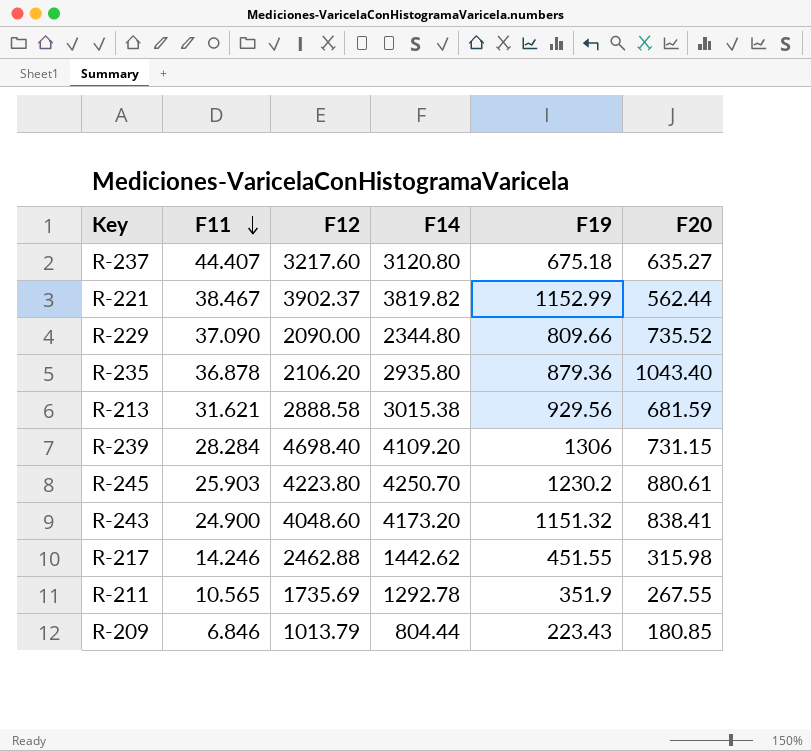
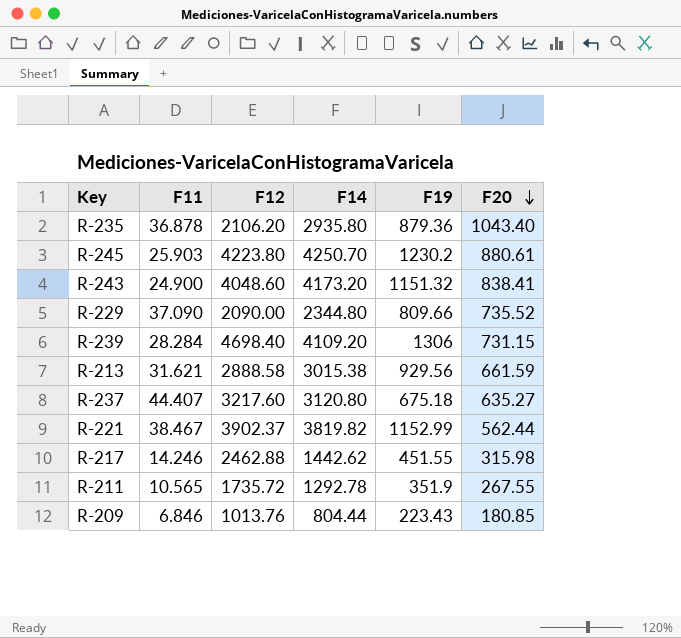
row order: F11 descending -> F20 descending
R-213 | F20: 681.59 -> 661.59
R-211 | F12: 1735.69 -> 1735.72
R-209 | F12: 1013.79 -> 1013.76

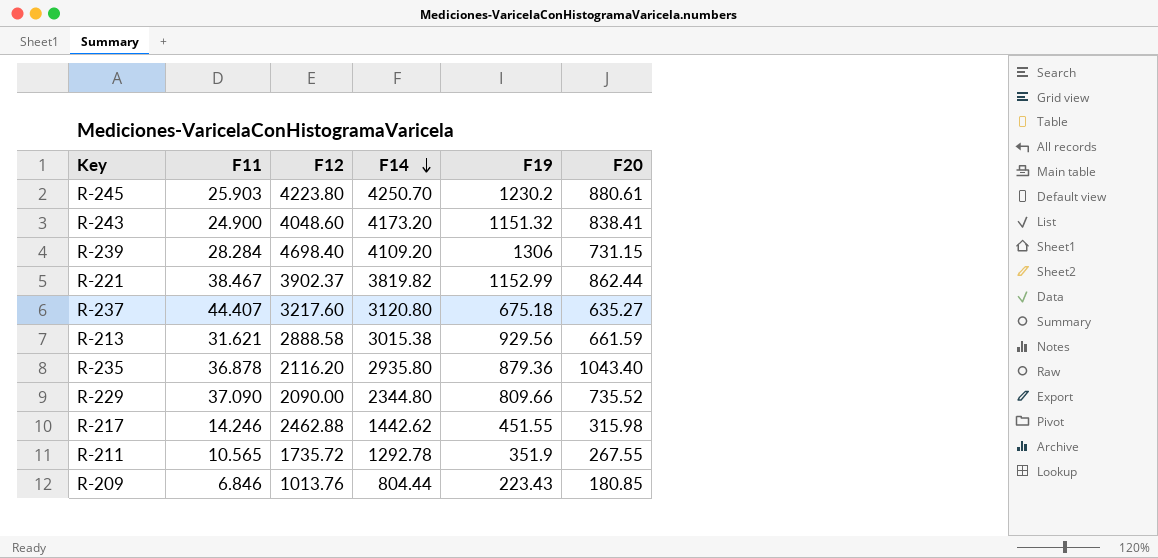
row order: F20 descending -> F14 descending
R-221 | F20: 562.44 -> 862.44
R-235 | F12: 2106.20 -> 2116.20

